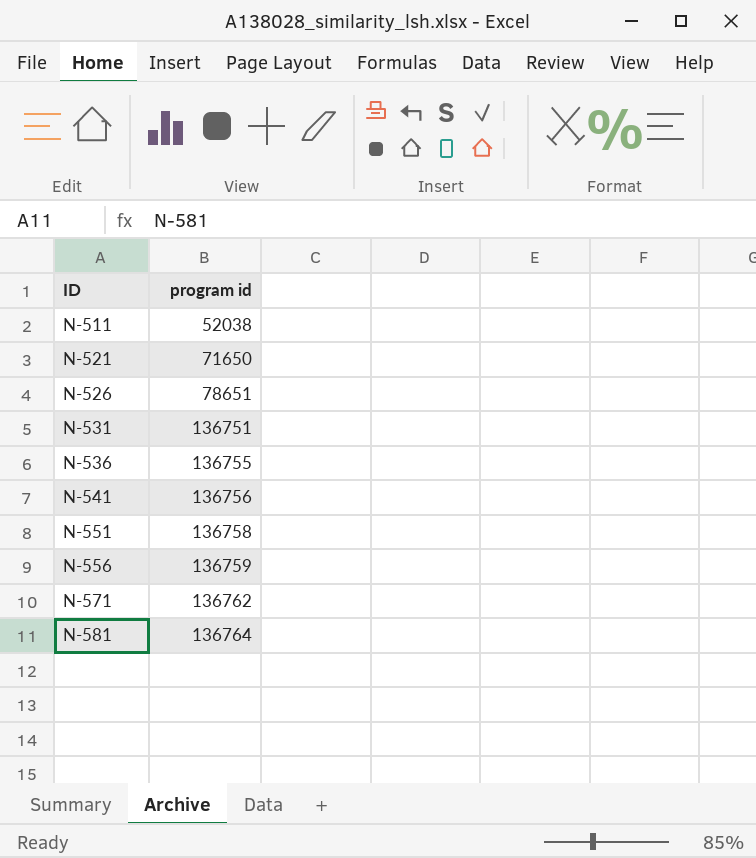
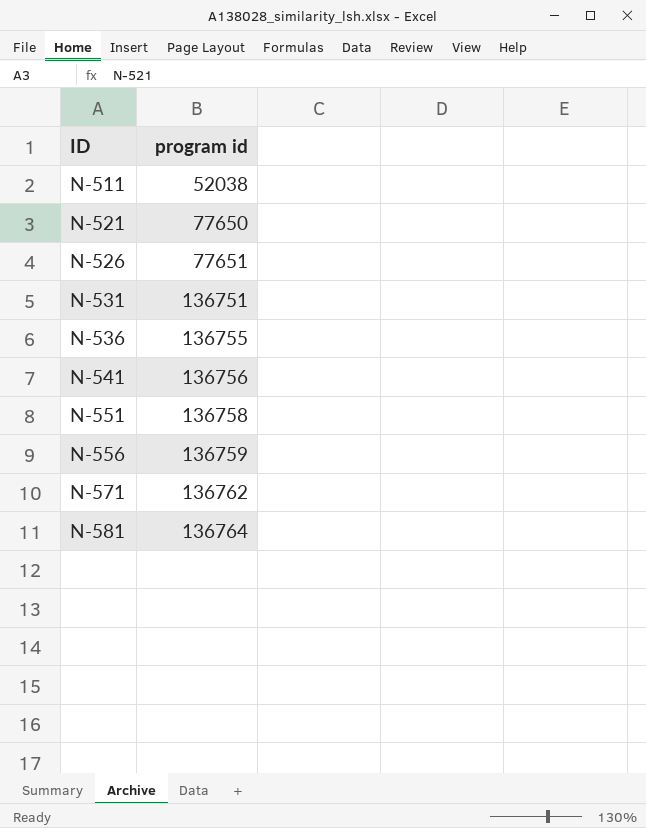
N-521 | program id: 71650 -> 77650
N-526 | program id: 78651 -> 77651

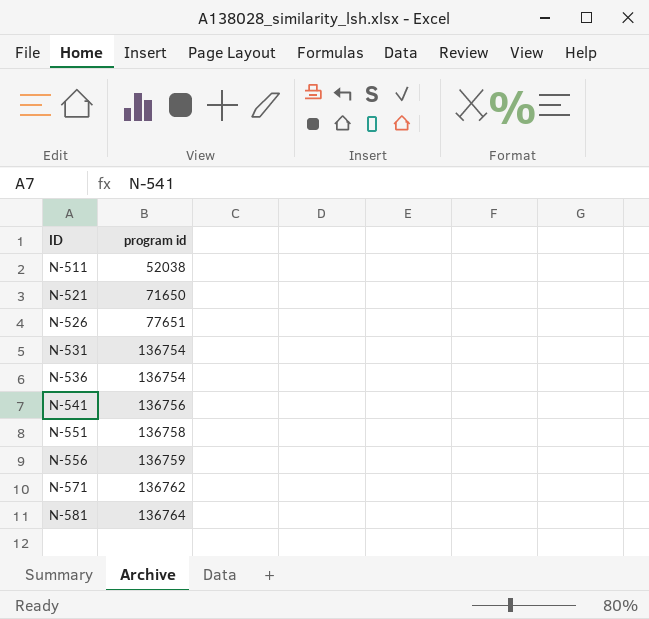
N-521 | program id: 77650 -> 71650
N-531 | program id: 136751 -> 136754
N-536 | program id: 136755 -> 136754

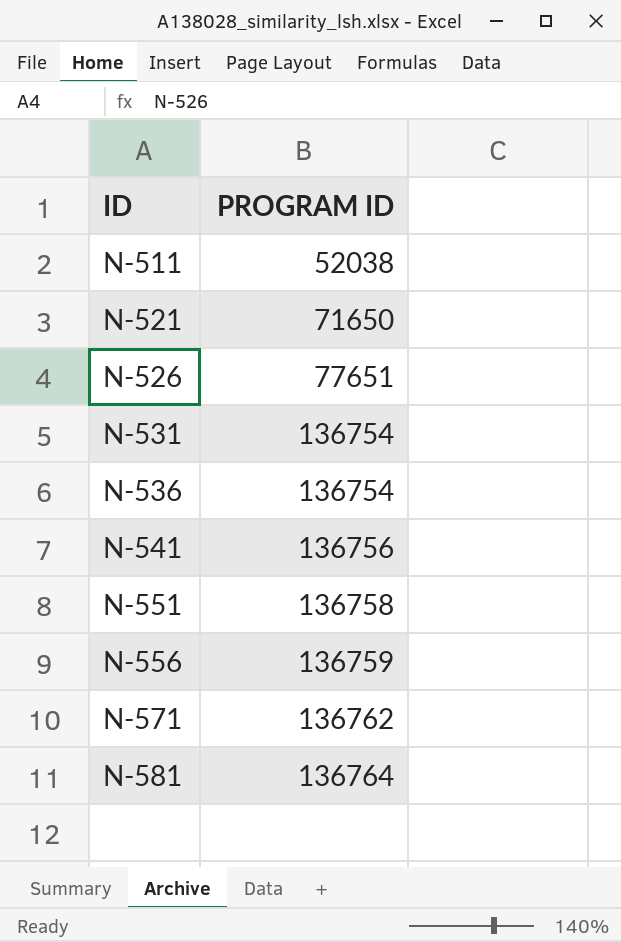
column name: program id -> PROGRAM ID

